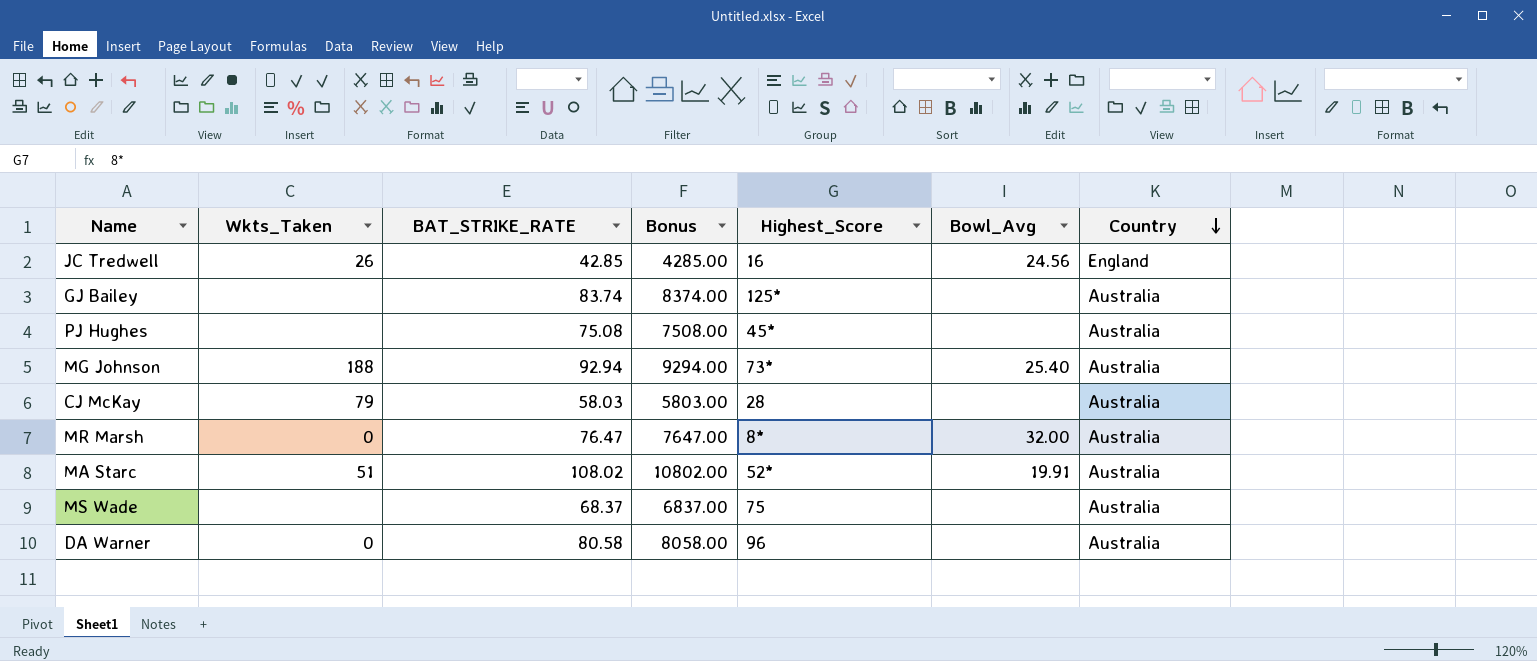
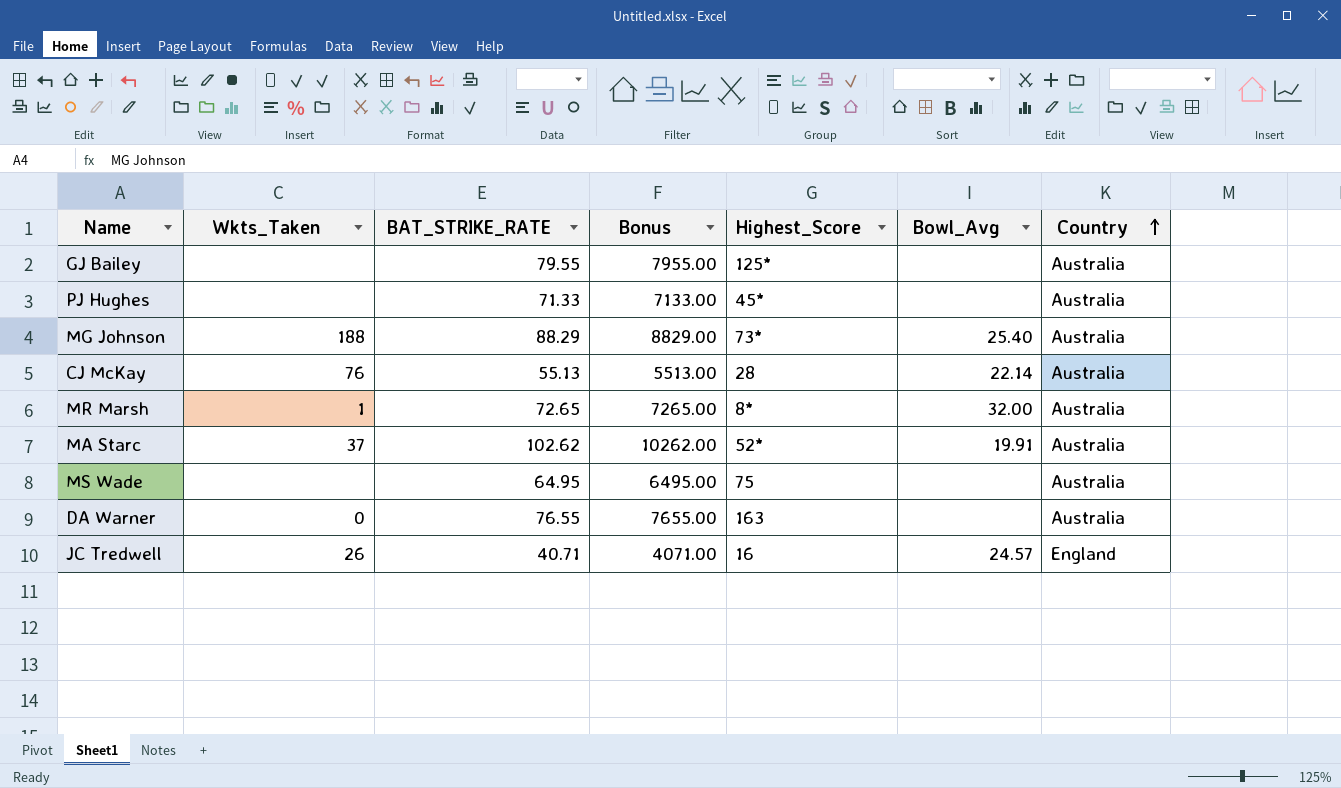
row order: Country descending -> Country ascending
GJ Bailey | BAT_STRIKE_RATE: 83.74 -> 79.55
GJ Bailey | Bonus: 8374.00 -> 7955.00
PJ Hughes | BAT_STRIKE_RATE: 75.08 -> 71.33
PJ Hughes | Bonus: 7508.00 -> 7133.00
MG Johnson | BAT_STRIKE_RATE: 92.94 -> 88.29
MG Johnson | Bonus: 9294.00 -> 8829.00
CJ McKay | Wkts_Taken: 79 -> 76
CJ McKay | BAT_STRIKE_RATE: 58.03 -> 55.13
CJ McKay | Bonus: 5803.00 -> 5513.00
CJ McKay | Bowl_Avg: none -> 22.14
MR Marsh | Wkts_Taken: 0 -> 1
MR Marsh | BAT_STRIKE_RATE: 76.47 -> 72.65
MR Marsh | Bonus: 7647.00 -> 7265.00
MA Starc | Wkts_Taken: 51 -> 37
MA Starc | BAT_STRIKE_RATE: 108.02 -> 102.62
MA Starc | Bonus: 10802.00 -> 10262.00
MS Wade | BAT_STRIKE_RATE: 68.37 -> 64.95
MS Wade | Bonus: 6837.00 -> 6495.00
DA Warner | BAT_STRIKE_RATE: 80.58 -> 76.55
DA Warner | Bonus: 8058.00 -> 7655.00
DA Warner | Highest_Score: 96 -> 163
JC Tredwell | BAT_STRIKE_RATE: 42.85 -> 40.71
JC Tredwell | Bonus: 4285.00 -> 4071.00
JC Tredwell | Bowl_Avg: 24.56 -> 24.57

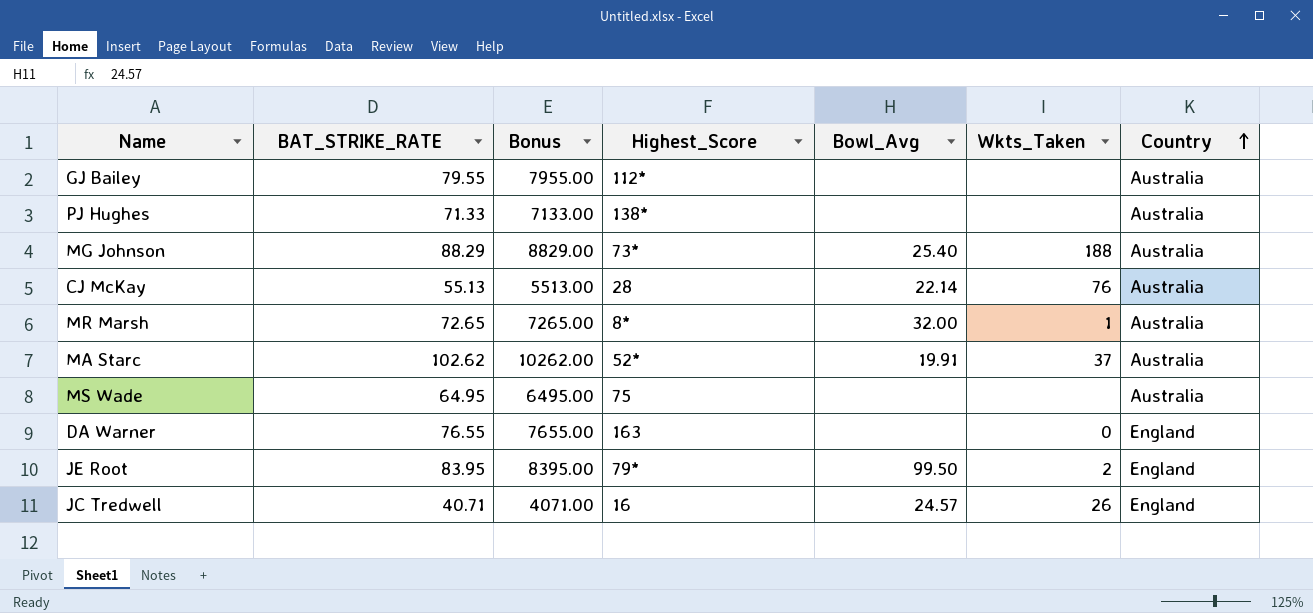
column Wkts_Taken | position: 2 -> 6
GJ Bailey | Highest_Score: 125* -> 112*
PJ Hughes | Highest_Score: 45* -> 138*
DA Warner | Country: Australia -> England
row JE Root: none -> 83.95 | 8395.00 | 79* | 99.50 | 2 | England

